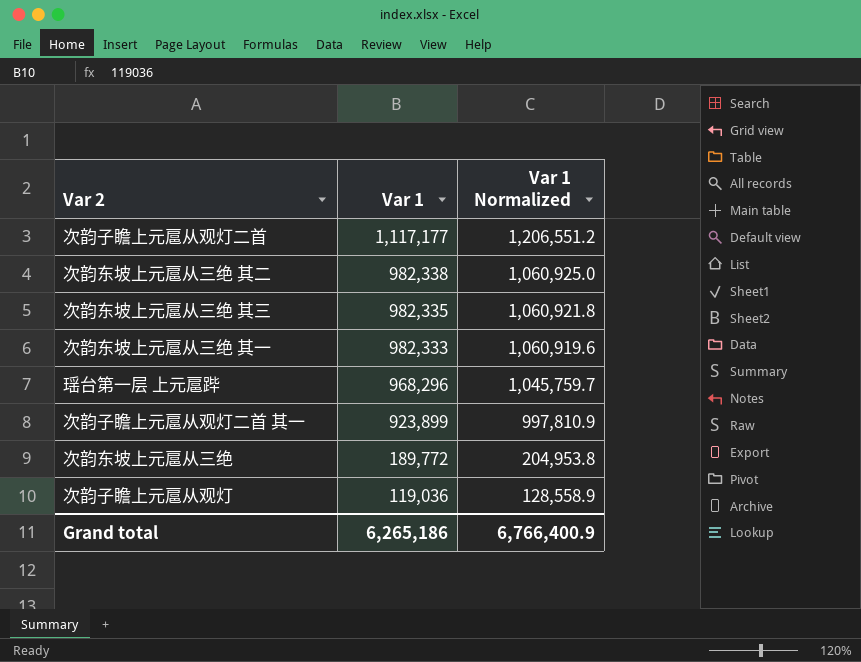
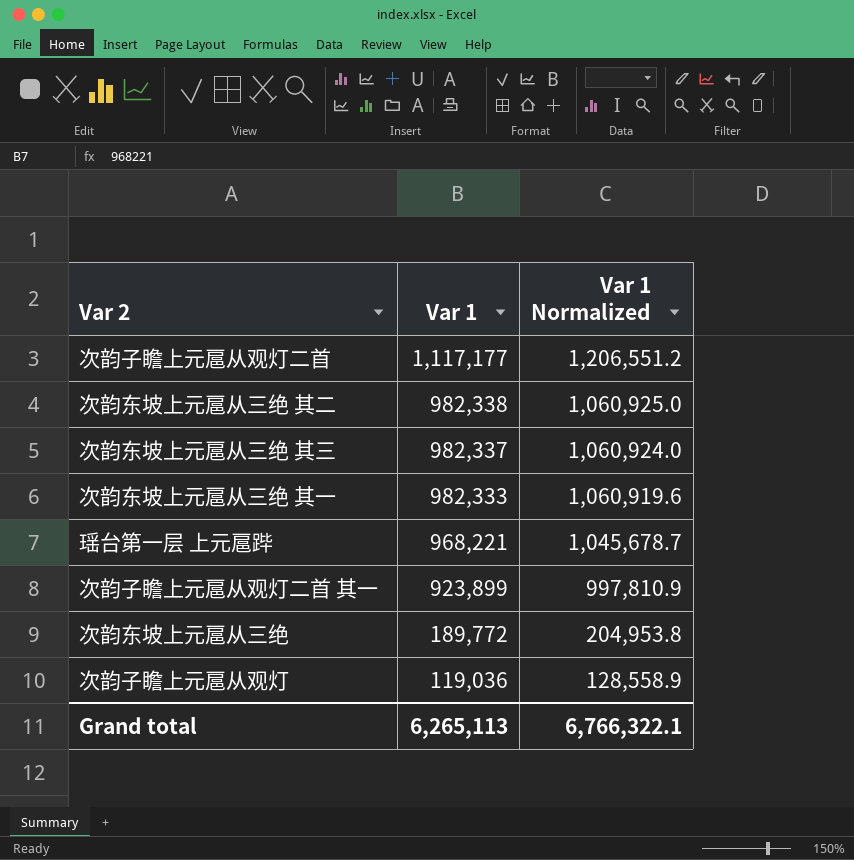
次韵东坡上元扈从三绝 其三 | Var 1: 982,335 -> 982,337
次韵东坡上元扈从三绝 其三 | Var 1 Normalized: 1,060,921.8 -> 1,060,924.0
瑶台第一层 上元扈跸 | Var 1: 968,296 -> 968,221
瑶台第一层 上元扈跸 | Var 1 Normalized: 1,045,759.7 -> 1,045,678.7
Grand total | Var 1: 6,265,186 -> 6,265,113
Grand total | Var 1 Normalized: 6,766,400.9 -> 6,766,322.1

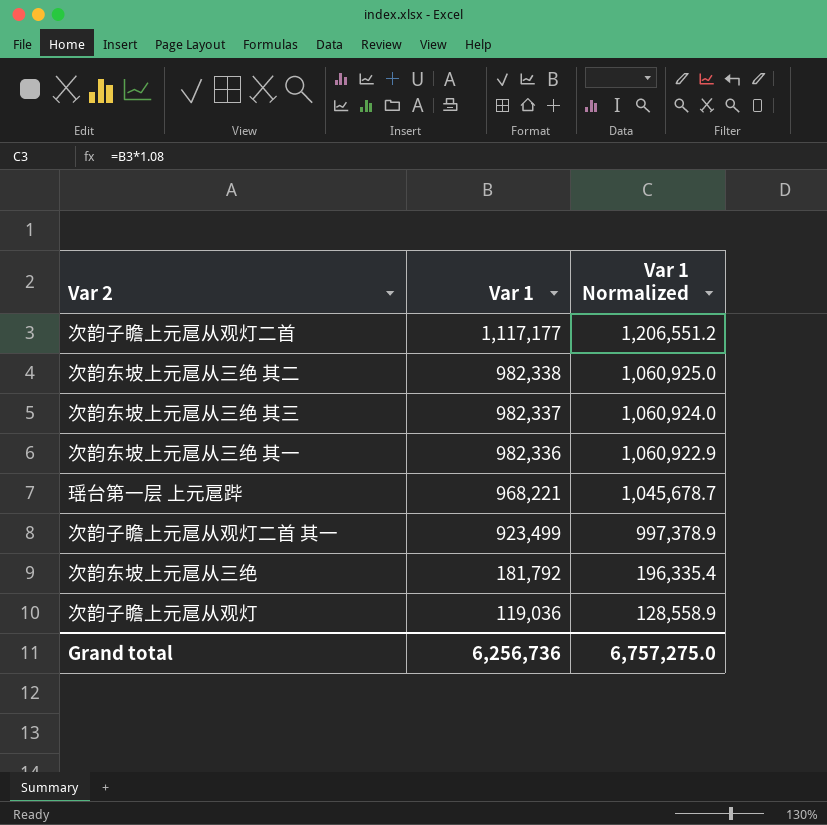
次韵东坡上元扈从三绝 其一 | Var 1: 982,333 -> 982,336
次韵东坡上元扈从三绝 其一 | Var 1 Normalized: 1,060,919.6 -> 1,060,922.9
次韵子瞻上元扈从观灯二首 其一 | Var 1: 923,899 -> 923,499
次韵子瞻上元扈从观灯二首 其一 | Var 1 Normalized: 997,810.9 -> 997,378.9
次韵东坡上元扈从三绝 | Var 1: 189,772 -> 181,792
次韵东坡上元扈从三绝 | Var 1 Normalized: 204,953.8 -> 196,335.4
Grand total | Var 1: 6,265,113 -> 6,256,736
Grand total | Var 1 Normalized: 6,766,322.1 -> 6,757,275.0

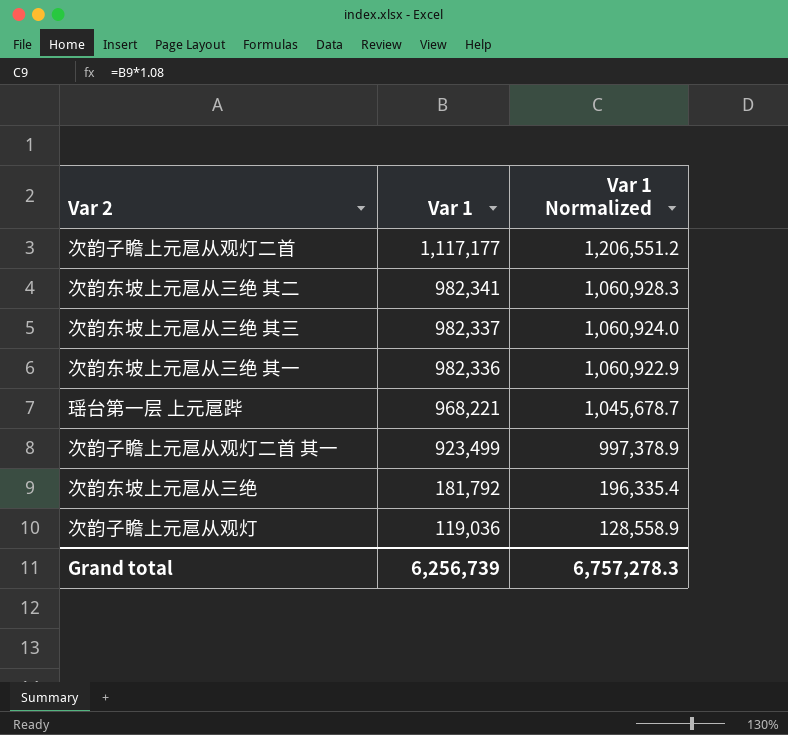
次韵东坡上元扈从三绝 其二 | Var 1: 982,338 -> 982,341
次韵东坡上元扈从三绝 其二 | Var 1 Normalized: 1,060,925.0 -> 1,060,928.3
Grand total | Var 1: 6,256,736 -> 6,256,739
Grand total | Var 1 Normalized: 6,757,275.0 -> 6,757,278.3

